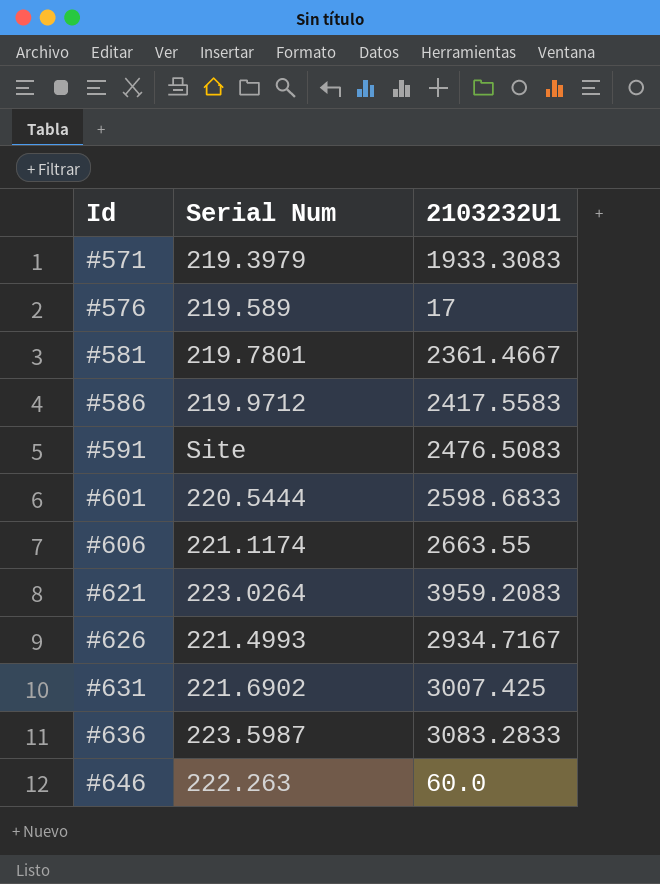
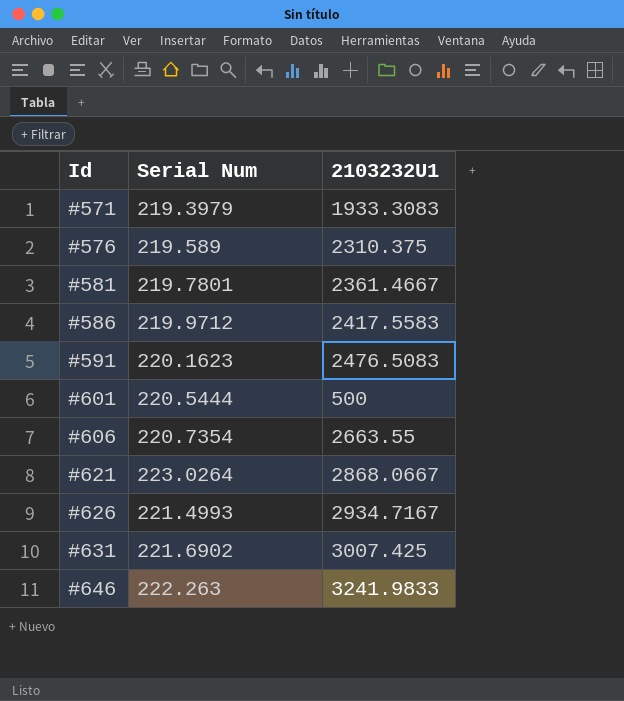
row #636: 223.5987 | 3083.2833 -> none
#576 | 2103232U1: 17 -> 2310.375
#591 | Serial Num: Site -> 220.1623
#601 | 2103232U1: 2598.6833 -> 500
#606 | Serial Num: 221.1174 -> 220.7354
#621 | 2103232U1: 3959.2083 -> 2868.0667
#646 | 2103232U1: 60.0 -> 3241.9833

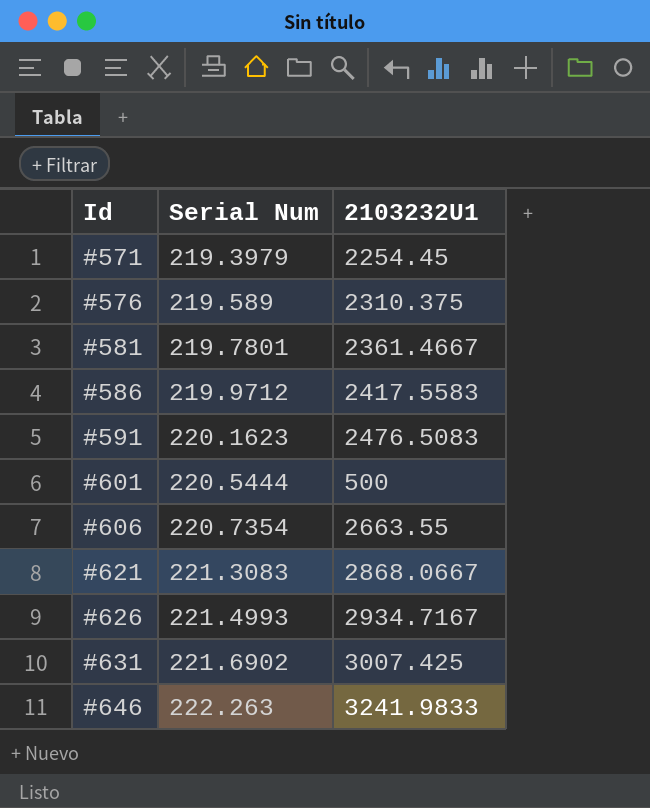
#571 | 2103232U1: 1933.3083 -> 2254.45
#621 | Serial Num: 223.0264 -> 221.3083

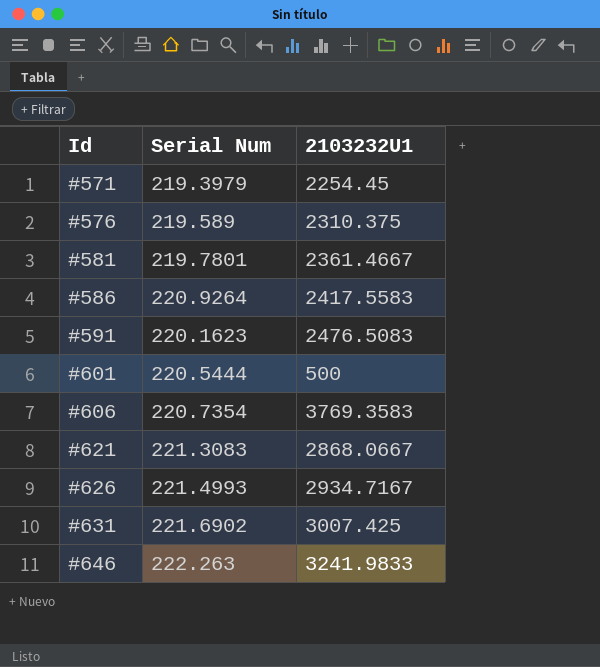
#586 | Serial Num: 219.9712 -> 220.9264
#606 | 2103232U1: 2663.55 -> 3769.3583

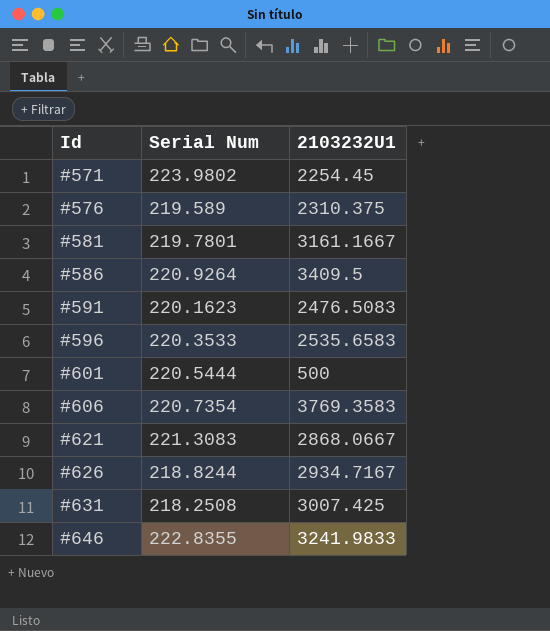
#571 | Serial Num: 219.3979 -> 223.9802
#581 | 2103232U1: 2361.4667 -> 3161.1667
#586 | 2103232U1: 2417.5583 -> 3409.5
row #596: none -> 220.3533 | 2535.6583
#626 | Serial Num: 221.4993 -> 218.8244
#631 | Serial Num: 221.6902 -> 218.2508
#646 | Serial Num: 222.263 -> 222.8355

